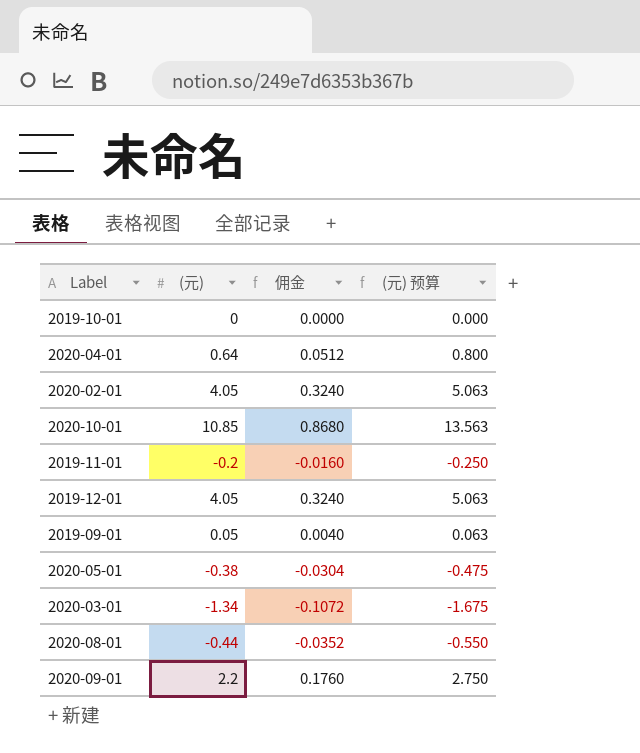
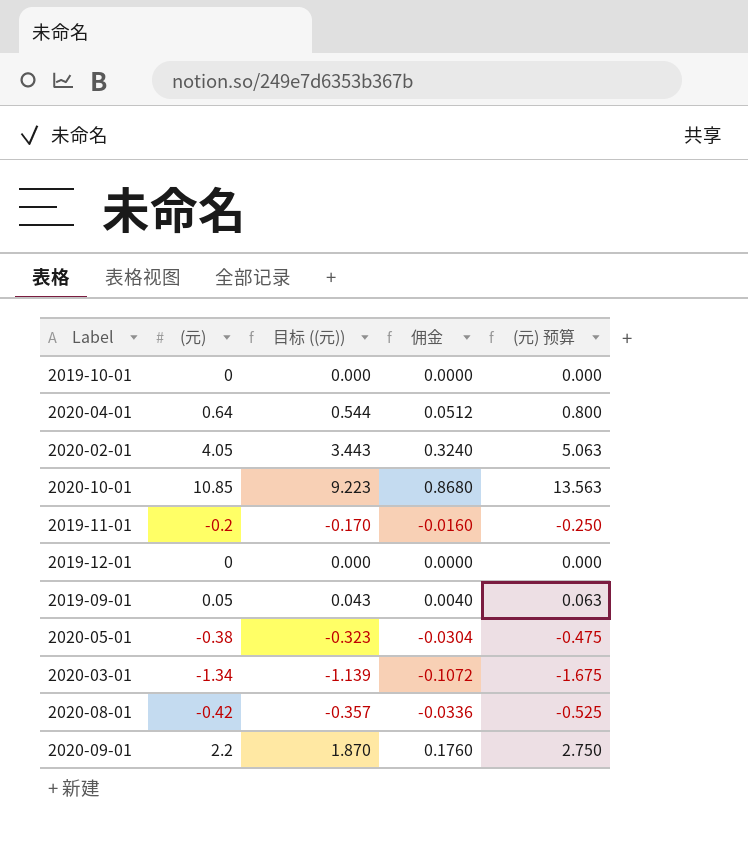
column 目标 ((元)) | formula: none -> [(元)] * 0.85
2019-12-01 | (元): 4.05 -> 0
2019-12-01 | 佣金: 0.3240 -> 0.0000
2019-12-01 | (元) 预算: 5.063 -> 0.000
2020-08-01 | (元): -0.44 -> -0.42
2020-08-01 | 佣金: -0.0352 -> -0.0336
2020-08-01 | (元) 预算: -0.550 -> -0.525

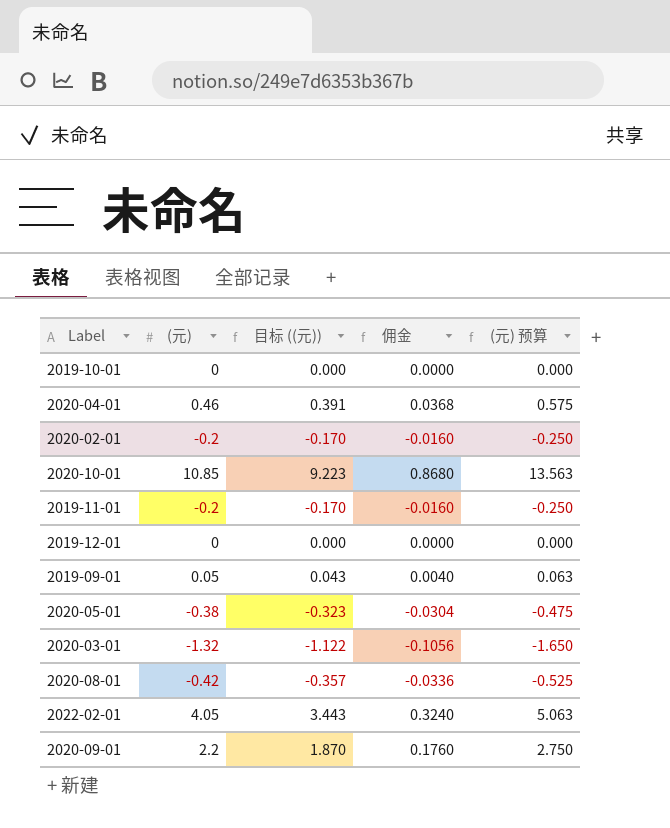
2020-04-01 | (元): 0.64 -> 0.46
2020-04-01 | 目标 ((元)): 0.544 -> 0.391
2020-04-01 | 佣金: 0.0512 -> 0.0368
2020-04-01 | (元) 预算: 0.800 -> 0.575
2020-02-01 | (元): 4.05 -> -0.2
2020-02-01 | 目标 ((元)): 3.443 -> -0.170
2020-02-01 | 佣金: 0.3240 -> -0.0160
2020-02-01 | (元) 预算: 5.063 -> -0.250
2020-03-01 | (元): -1.34 -> -1.32
2020-03-01 | 目标 ((元)): -1.139 -> -1.122
2020-03-01 | 佣金: -0.1072 -> -0.1056
2020-03-01 | (元) 预算: -1.675 -> -1.650
row 2022-02-01: none -> 4.05 | 3.443 | 0.3240 | 5.063

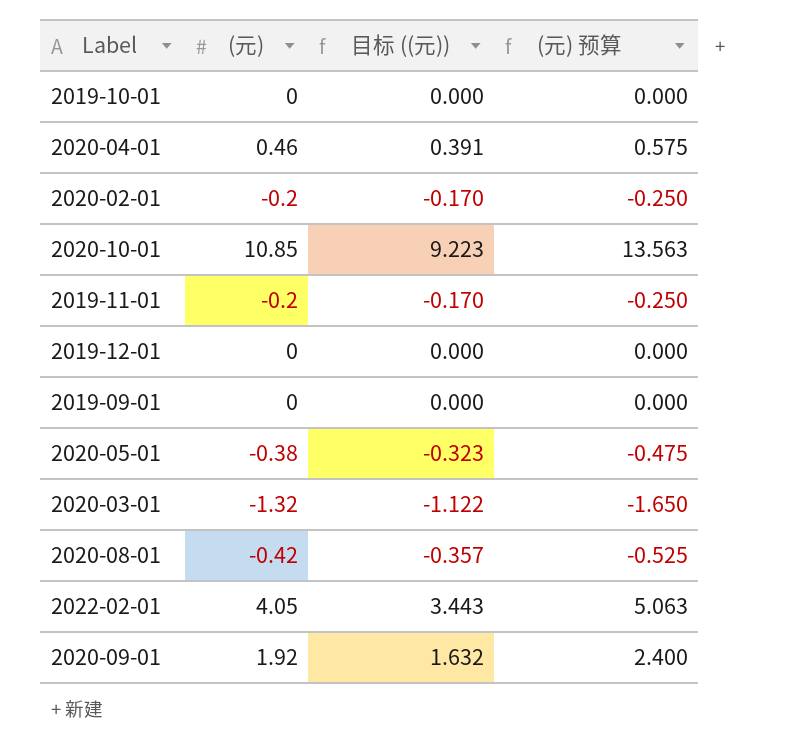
column 佣金 | formula: [(元)] * 0.08 -> none
2019-09-01 | (元): 0.05 -> 0
2019-09-01 | 目标 ((元)): 0.043 -> 0.000
2019-09-01 | (元) 预算: 0.063 -> 0.000
2020-09-01 | (元): 2.2 -> 1.92
2020-09-01 | 目标 ((元)): 1.870 -> 1.632
2020-09-01 | (元) 预算: 2.750 -> 2.400

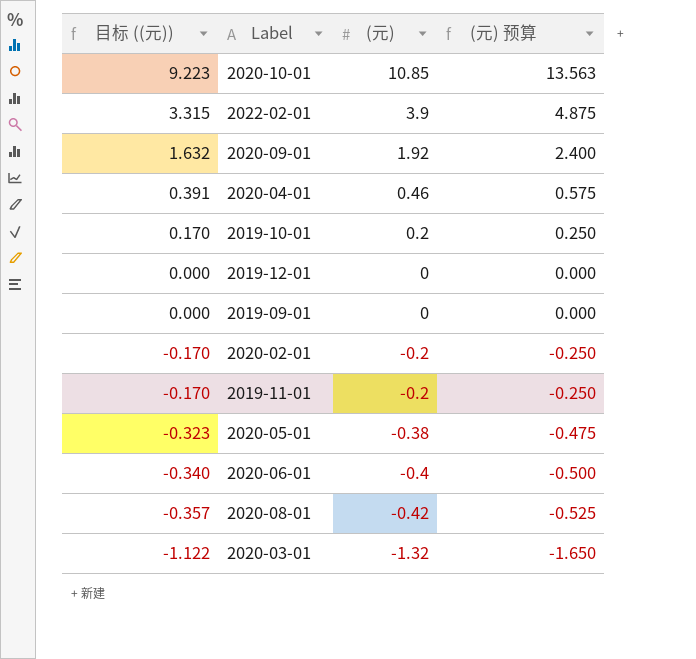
row order: none -> 目标 ((元)) descending
column 目标 ((元)) | position: 3 -> 1
2022-02-01 | 目标 ((元)): 3.443 -> 3.315
2022-02-01 | (元): 4.05 -> 3.9
2022-02-01 | (元) 预算: 5.063 -> 4.875
2019-10-01 | 目标 ((元)): 0.000 -> 0.170
2019-10-01 | (元): 0 -> 0.2
2019-10-01 | (元) 预算: 0.000 -> 0.250
row 2020-06-01: none -> -0.340 | -0.4 | -0.500

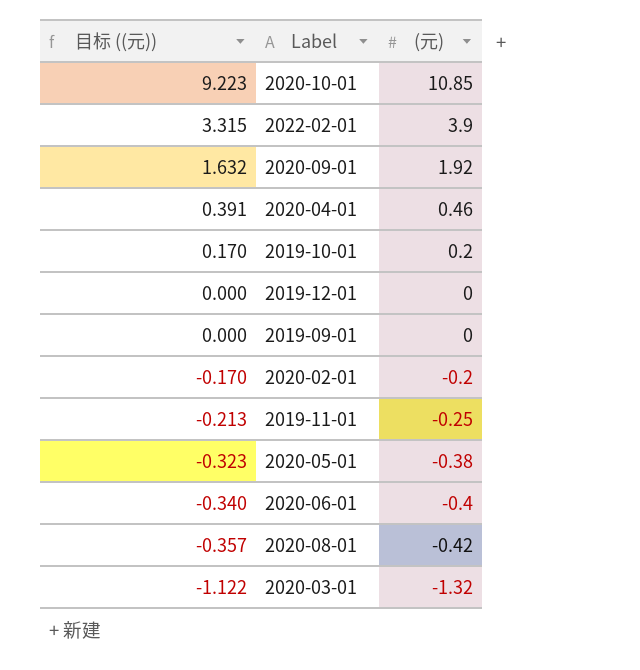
column (元) 预算 | formula: [(元)] * 1.25 -> none
2019-11-01 | 目标 ((元)): -0.170 -> -0.213
2019-11-01 | (元): -0.2 -> -0.25

